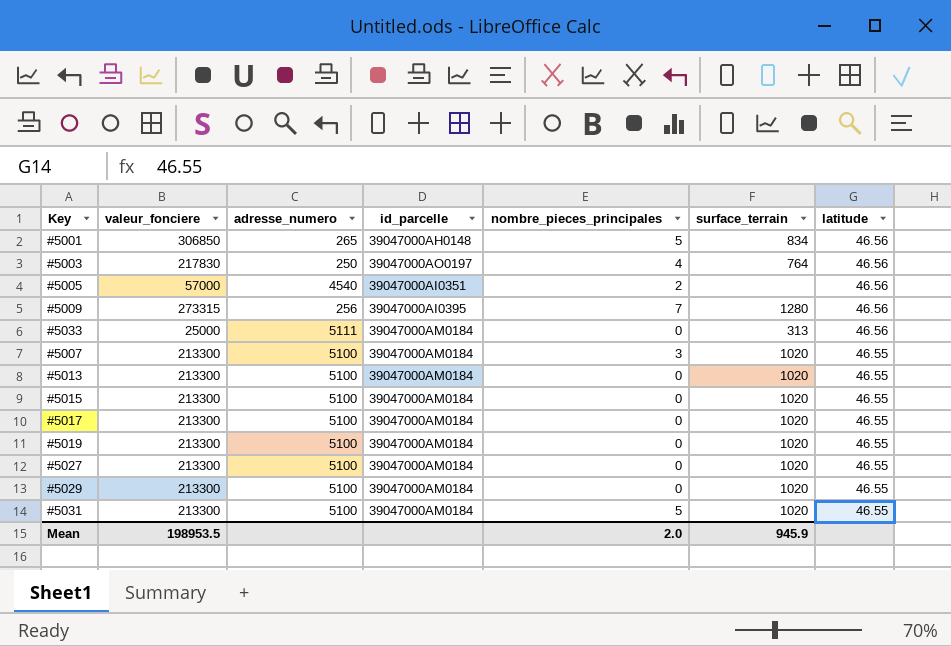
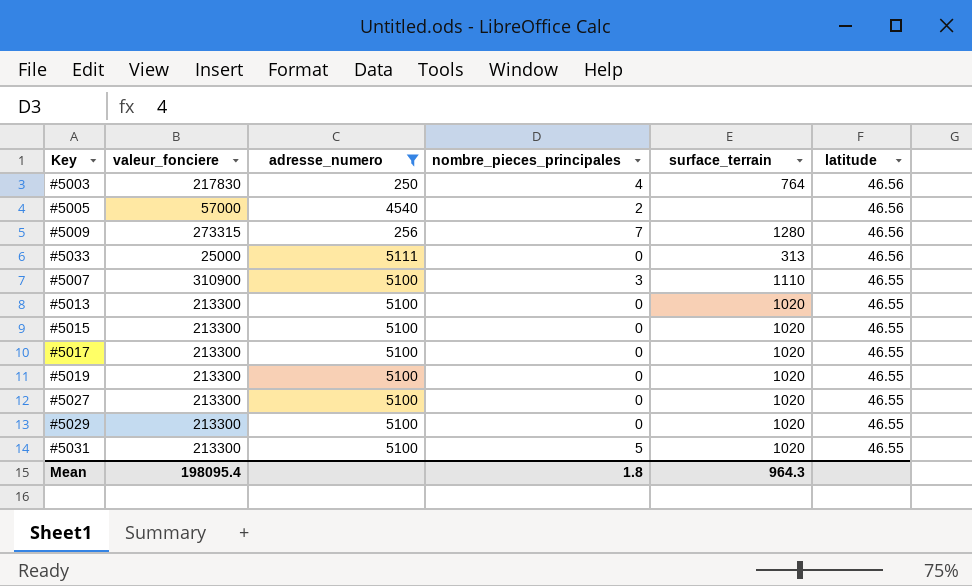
filter: none -> adresse_numero != 265
column id_parcelle | position: 4 -> none
#5007 | valeur_fonciere: 213300 -> 310900
#5007 | surface_terrain: 1020 -> 1110
Mean | valeur_fonciere: 198953.5 -> 198095.4
Mean | nombre_pieces_principales: 2.0 -> 1.8
Mean | surface_terrain: 945.9 -> 964.3

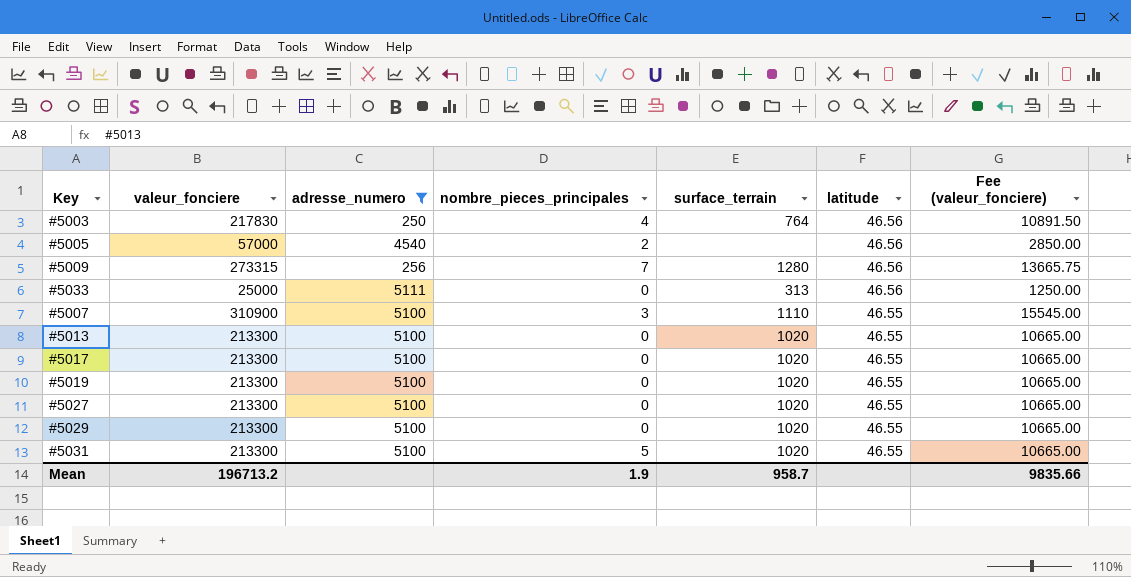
column Fee (valeur_fonciere) | formula: none -> [valeur_fonciere] * 0.05
row #5015: 213300 | 5100 | 0 | 1020 | 46.55 -> none
Mean | valeur_fonciere: 198095.4 -> 196713.2
Mean | nombre_pieces_principales: 1.8 -> 1.9
Mean | surface_terrain: 964.3 -> 958.7

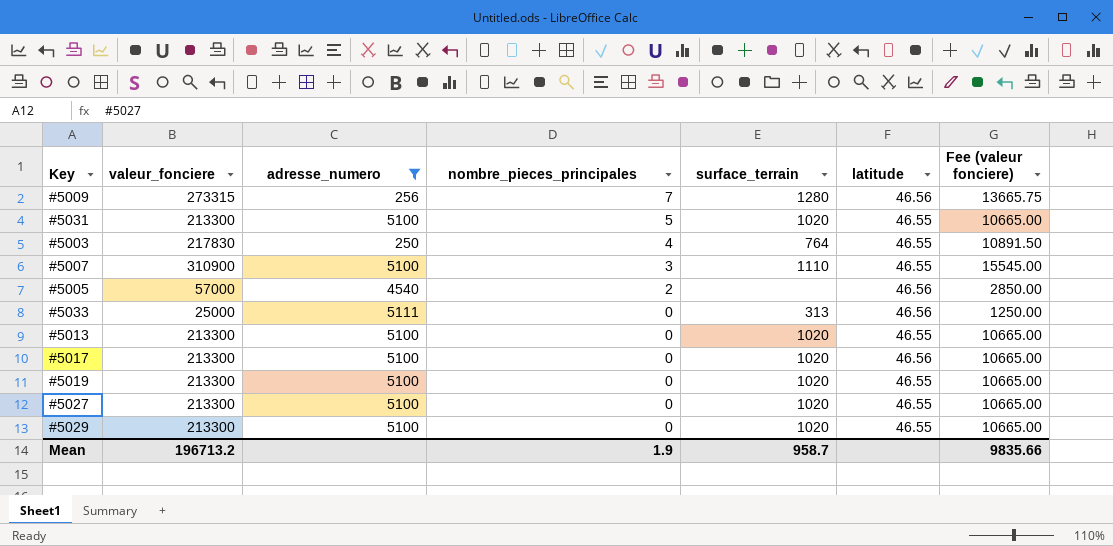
row order: latitude descending -> nombre_pieces_principales descending
column name: Fee (valeur_fonciere) -> Fee (valeur fonciere)
#5003 | latitude: 46.56 -> 46.55
#5017 | latitude: 46.55 -> 46.56

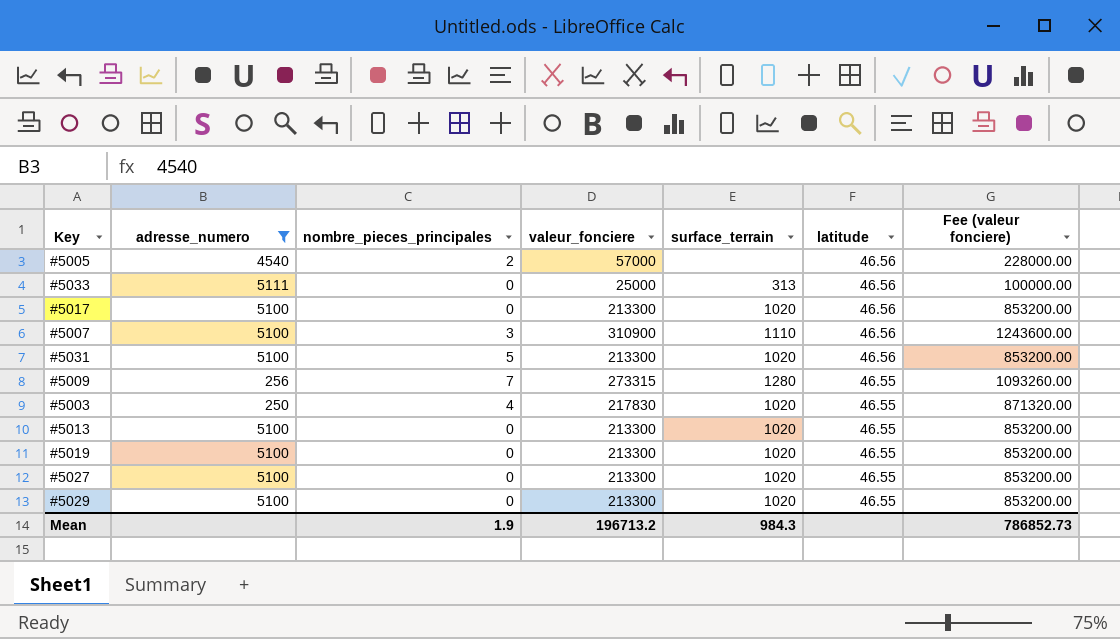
row order: nombre_pieces_principales descending -> latitude descending
column valeur_fonciere | position: 2 -> 4
column Fee (valeur fonciere) | formula: [valeur_fonciere] * 0.05 -> [valeur_fonciere] * 4
#5007 | latitude: 46.55 -> 46.56
#5031 | latitude: 46.55 -> 46.56
#5009 | latitude: 46.56 -> 46.55
#5003 | surface_terrain: 764 -> 1020
Mean | surface_terrain: 958.7 -> 984.3
Mean | Fee (valeur fonciere): 9835.66 -> 786852.73

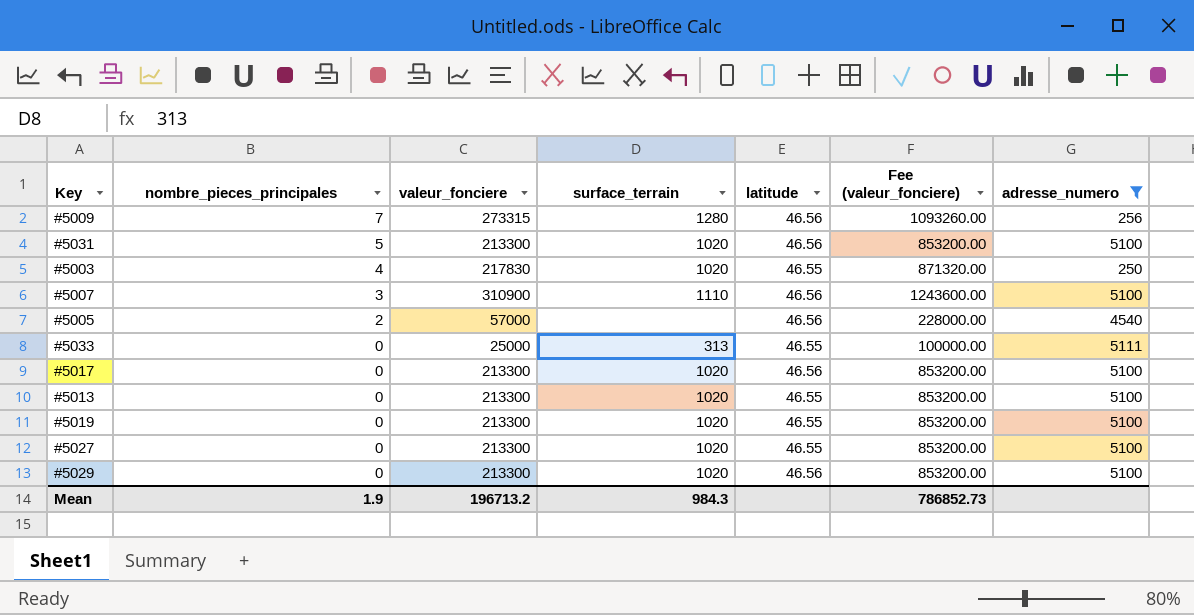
row order: latitude descending -> nombre_pieces_principales descending
column name: Fee (valeur fonciere) -> Fee (valeur_fonciere)
column adresse_numero | position: 2 -> 7
#5009 | latitude: 46.55 -> 46.56
#5033 | latitude: 46.56 -> 46.55
#5029 | latitude: 46.55 -> 46.56

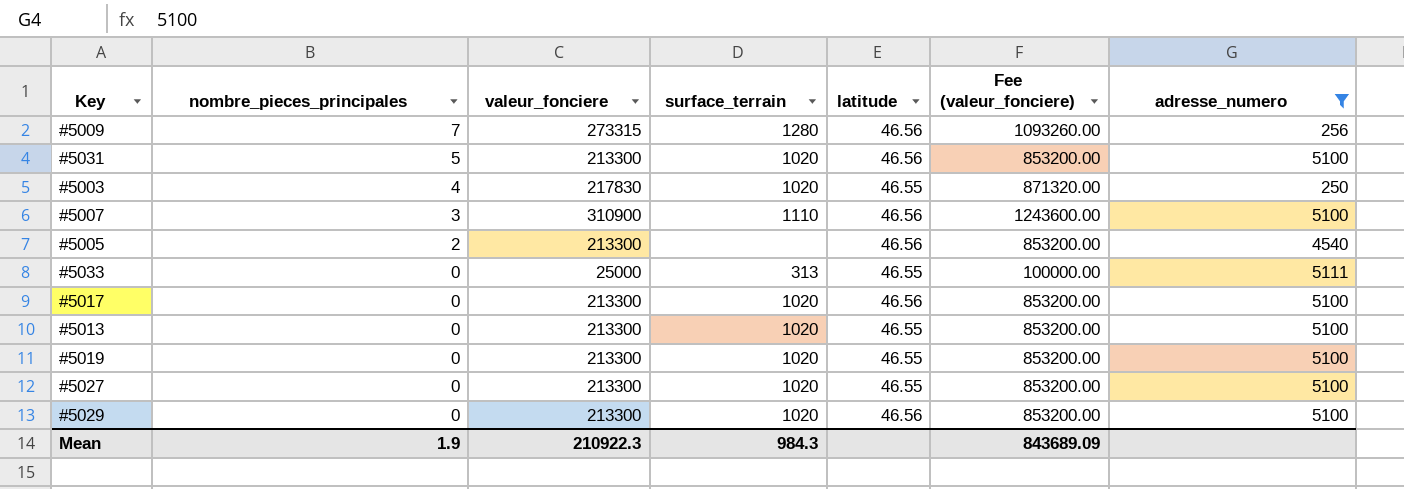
#5005 | valeur_fonciere: 57000 -> 213300
#5005 | Fee (valeur_fonciere): 228000.00 -> 853200.00
Mean | valeur_fonciere: 196713.2 -> 210922.3
Mean | Fee (valeur_fonciere): 786852.73 -> 843689.09

